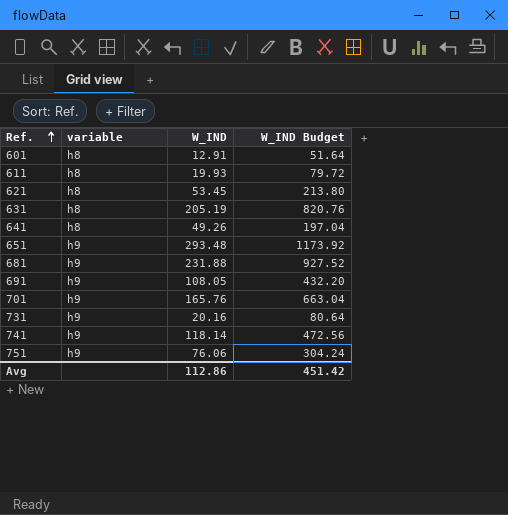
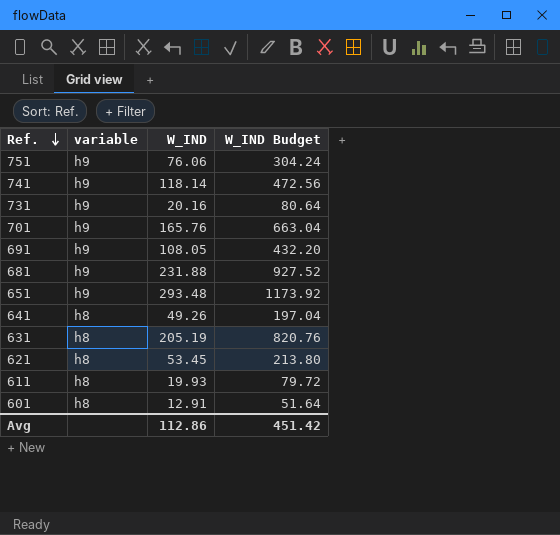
row order: Ref. ascending -> Ref. descending

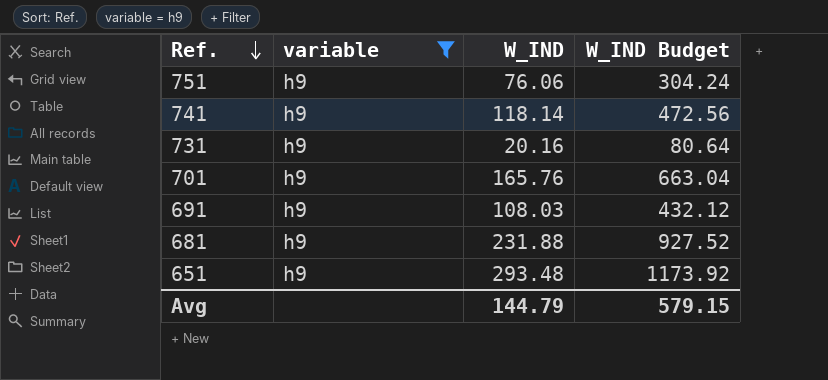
filter: none -> variable = h9
691 | W_IND: 108.05 -> 108.03
691 | W_IND Budget: 432.20 -> 432.12
Avg | W_IND: 112.86 -> 144.79
Avg | W_IND Budget: 451.42 -> 579.15

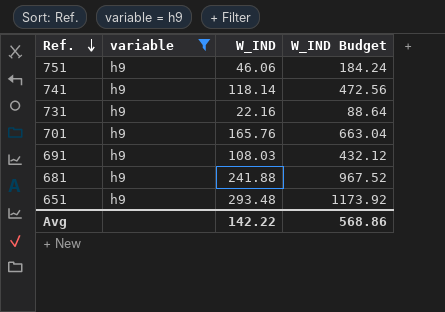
751 | W_IND: 76.06 -> 46.06
751 | W_IND Budget: 304.24 -> 184.24
731 | W_IND: 20.16 -> 22.16
731 | W_IND Budget: 80.64 -> 88.64
681 | W_IND: 231.88 -> 241.88
681 | W_IND Budget: 927.52 -> 967.52
Avg | W_IND: 144.79 -> 142.22
Avg | W_IND Budget: 579.15 -> 568.86

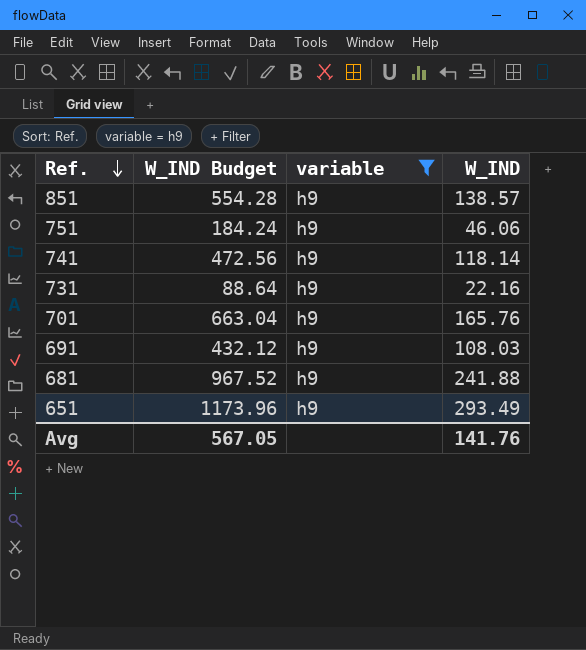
column W_IND Budget | position: 4 -> 2
row 851: none -> 554.28 | h9 | 138.57
651 | W_IND Budget: 1173.92 -> 1173.96
651 | W_IND: 293.48 -> 293.49
Avg | W_IND Budget: 568.86 -> 567.05
Avg | W_IND: 142.22 -> 141.76

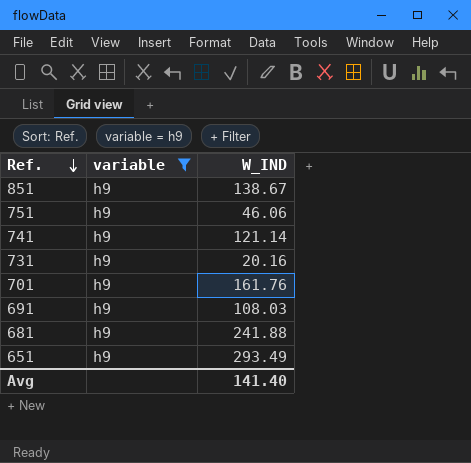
column W_IND Budget | formula: [W_IND] * 4 -> none
851 | W_IND: 138.57 -> 138.67
741 | W_IND: 118.14 -> 121.14
731 | W_IND: 22.16 -> 20.16
701 | W_IND: 165.76 -> 161.76
Avg | W_IND: 141.76 -> 141.40

